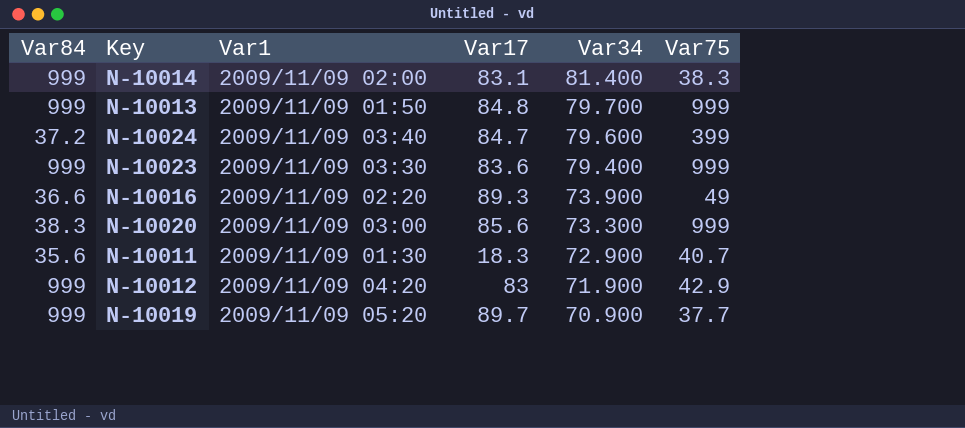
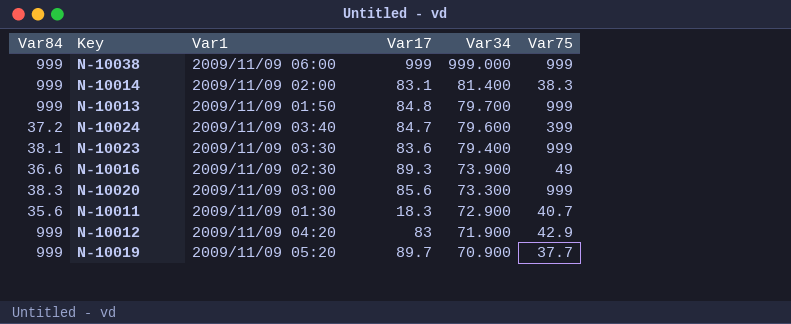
row N-10038: none -> 999 | 2009/11/09 06:00 | 999 | 999.000 | 999
N-10023 | Var84: 999 -> 38.1
N-10016 | Var1: 2009/11/09 02:20 -> 2009/11/09 02:30

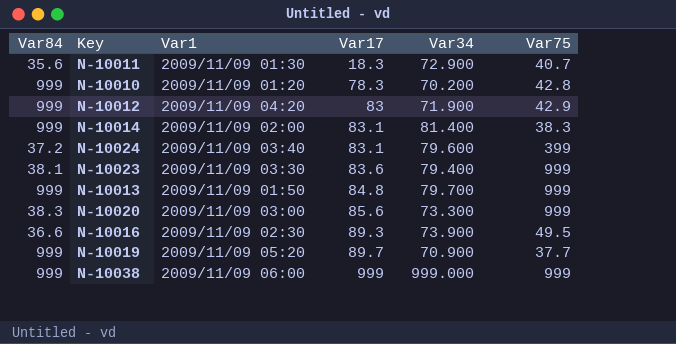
row order: Var34 descending -> Var17 ascending
row N-10010: none -> 999 | 2009/11/09 01:20 | 78.3 | 70.200 | 42.8
N-10024 | Var17: 84.7 -> 83.1
N-10016 | Var75: 49 -> 49.5

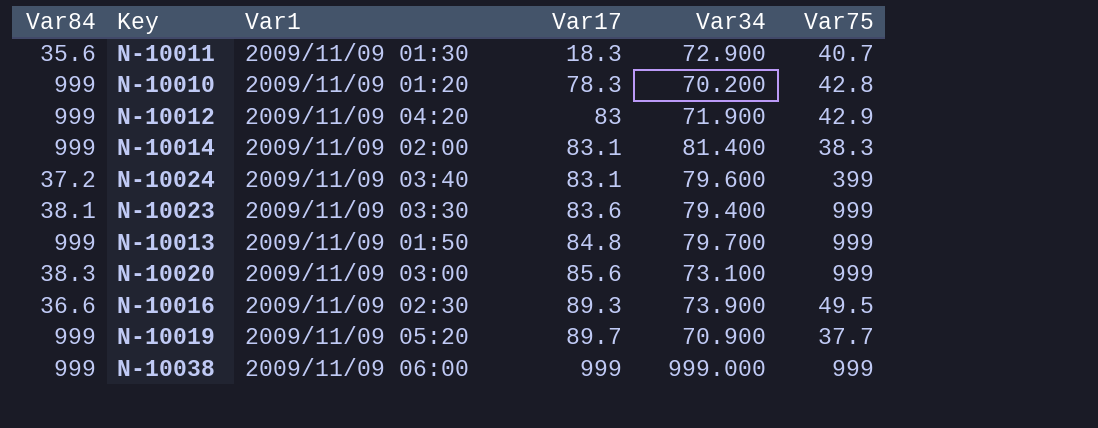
N-10020 | Var34: 73.300 -> 73.100

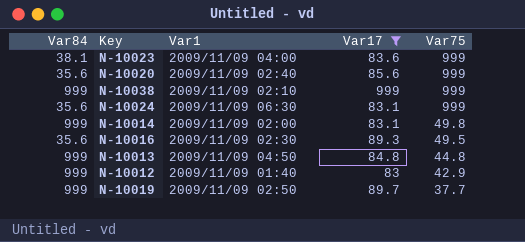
filter: none -> Var17 >= 83
row order: Var17 ascending -> Var75 descending
column Var34 | position: 5 -> none
N-10023 | Var1: 2009/11/09 03:30 -> 2009/11/09 04:00
N-10020 | Var84: 38.3 -> 35.6
N-10020 | Var1: 2009/11/09 03:00 -> 2009/11/09 02:40
N-10038 | Var1: 2009/11/09 06:00 -> 2009/11/09 02:10
N-10024 | Var84: 37.2 -> 35.6
N-10024 | Var1: 2009/11/09 03:40 -> 2009/11/09 06:30
N-10024 | Var75: 399 -> 999
N-10014 | Var75: 38.3 -> 49.8
N-10016 | Var84: 36.6 -> 35.6
N-10013 | Var1: 2009/11/09 01:50 -> 2009/11/09 04:50
N-10013 | Var75: 999 -> 44.8
N-10012 | Var1: 2009/11/09 04:20 -> 2009/11/09 01:40
N-10019 | Var1: 2009/11/09 05:20 -> 2009/11/09 02:50

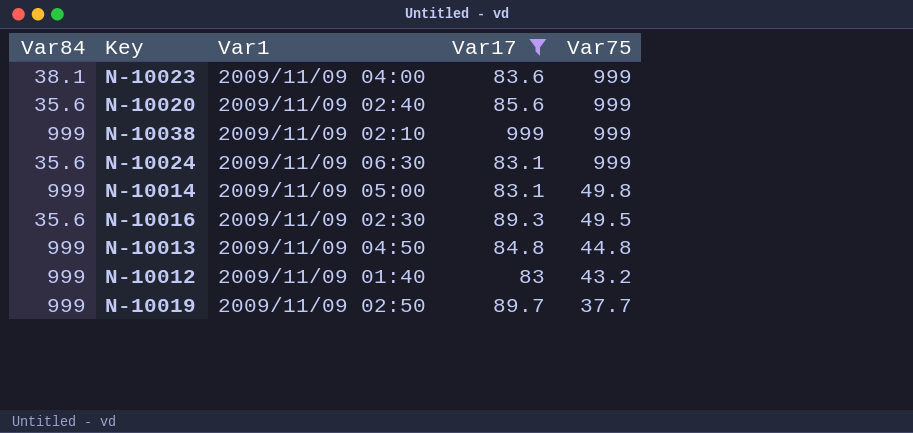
N-10014 | Var1: 2009/11/09 02:00 -> 2009/11/09 05:00
N-10012 | Var75: 42.9 -> 43.2

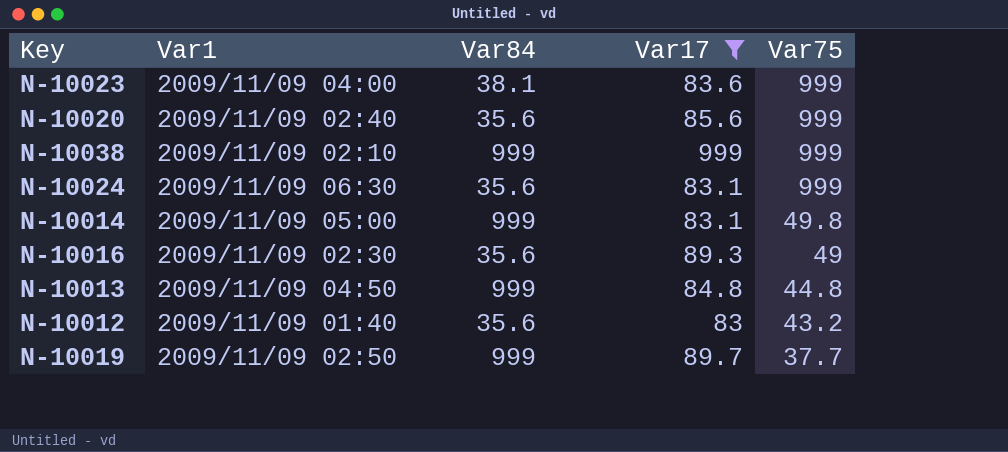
column Var84 | position: 1 -> 3
N-10016 | Var75: 49.5 -> 49
N-10012 | Var84: 999 -> 35.6

